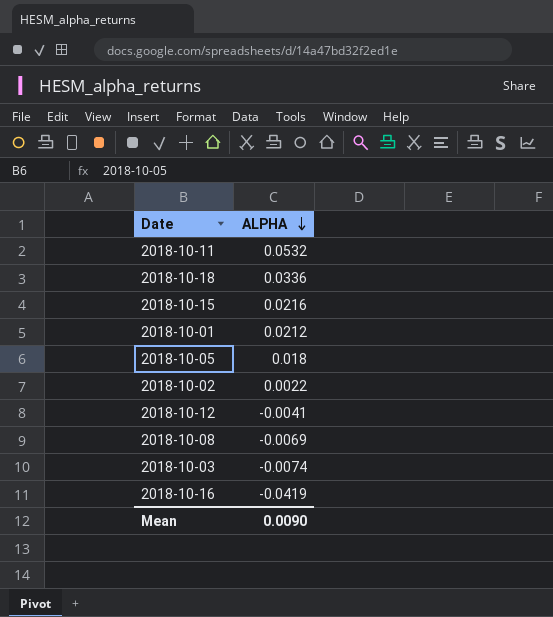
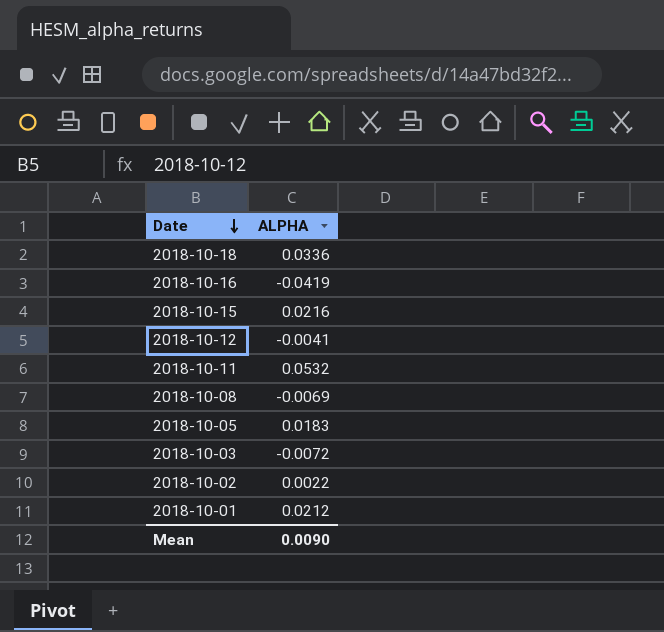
row order: ALPHA descending -> Date descending
2018-10-05 | ALPHA: 0.018 -> 0.0183
2018-10-03 | ALPHA: -0.0074 -> -0.0072

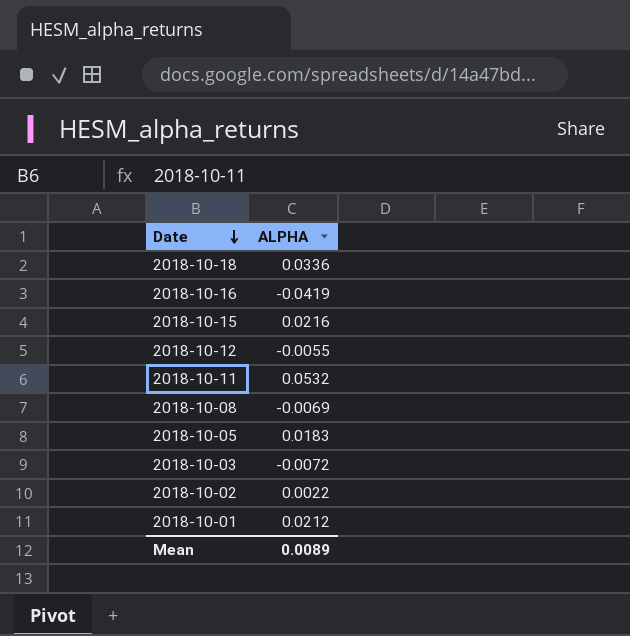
2018-10-12 | ALPHA: -0.0041 -> -0.0055
Mean | ALPHA: 0.0090 -> 0.0089

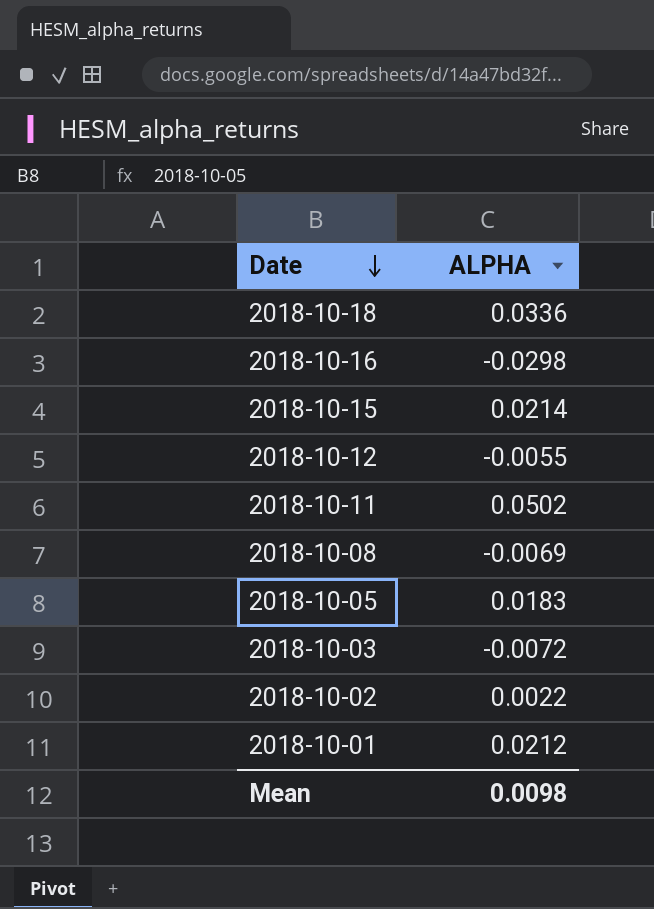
2018-10-16 | ALPHA: -0.0419 -> -0.0298
2018-10-15 | ALPHA: 0.0216 -> 0.0214
2018-10-11 | ALPHA: 0.0532 -> 0.0502
Mean | ALPHA: 0.0089 -> 0.0098

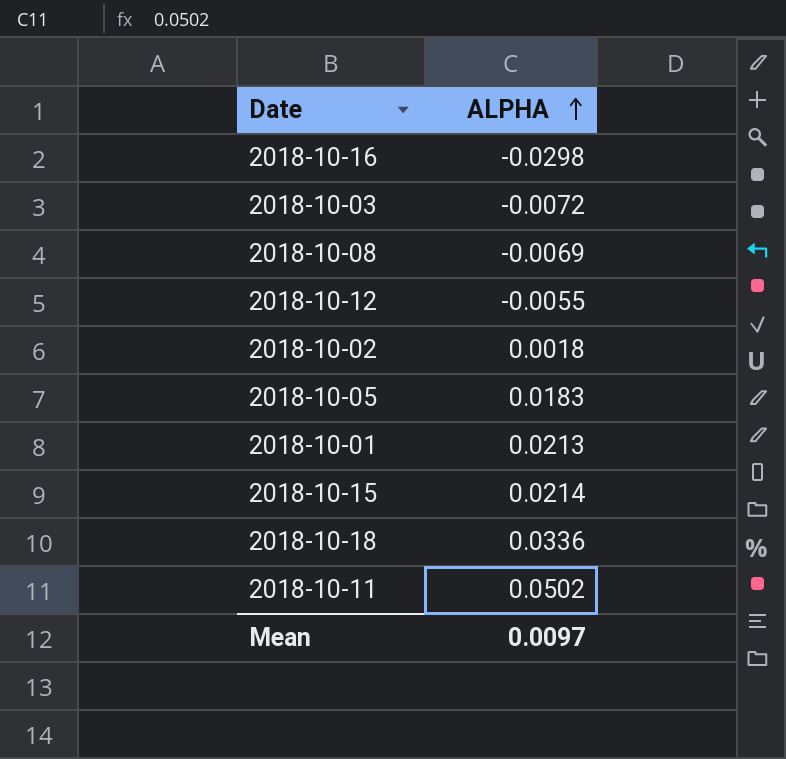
row order: Date descending -> ALPHA ascending
2018-10-02 | ALPHA: 0.0022 -> 0.0018
2018-10-01 | ALPHA: 0.0212 -> 0.0213
Mean | ALPHA: 0.0098 -> 0.0097

